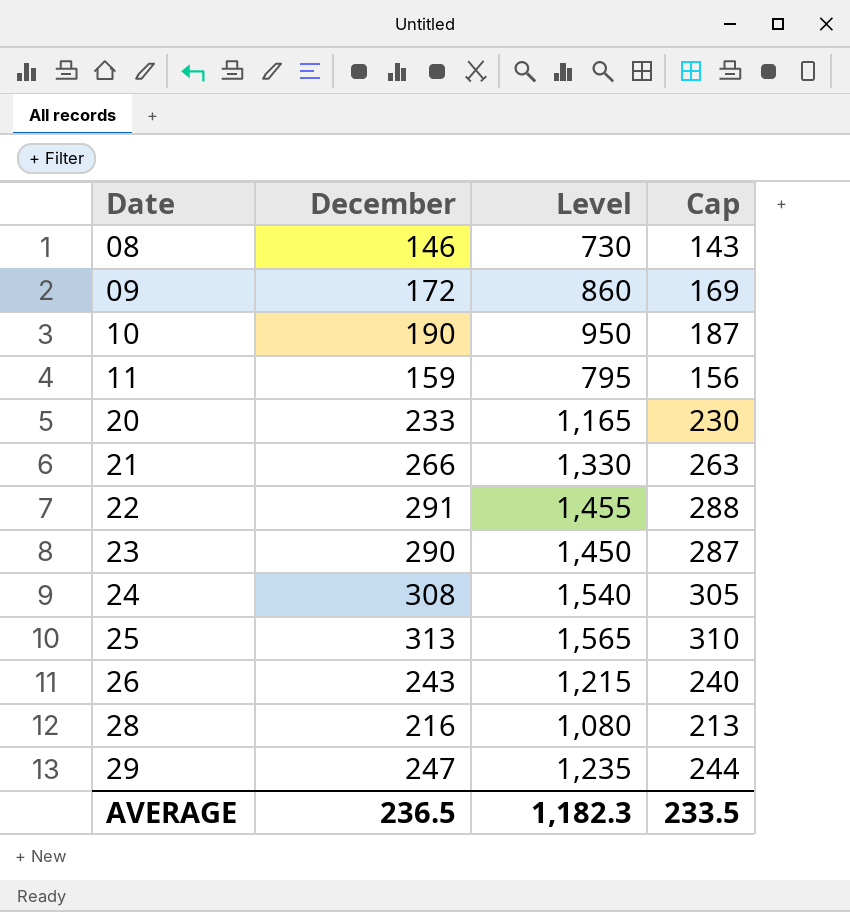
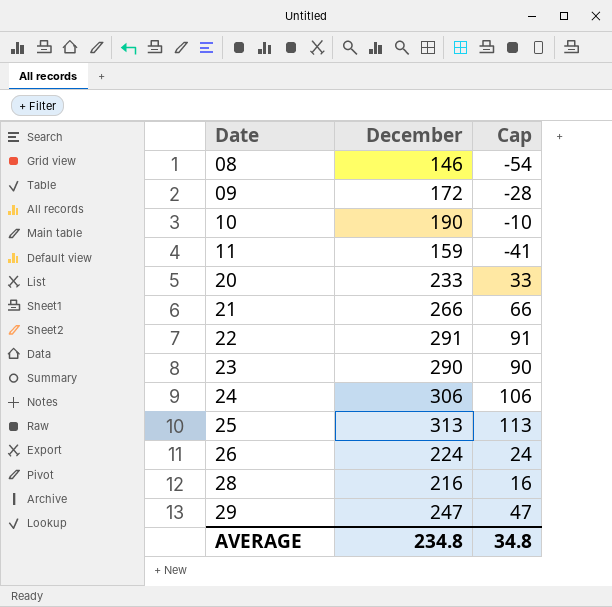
column Level | formula: [December] * 5 -> none
column Cap | formula: [December] - 3 -> [December] - 200
24 | December: 308 -> 306
26 | December: 243 -> 224
AVERAGE | December: 236.5 -> 234.8
AVERAGE | Cap: 233.5 -> 34.8

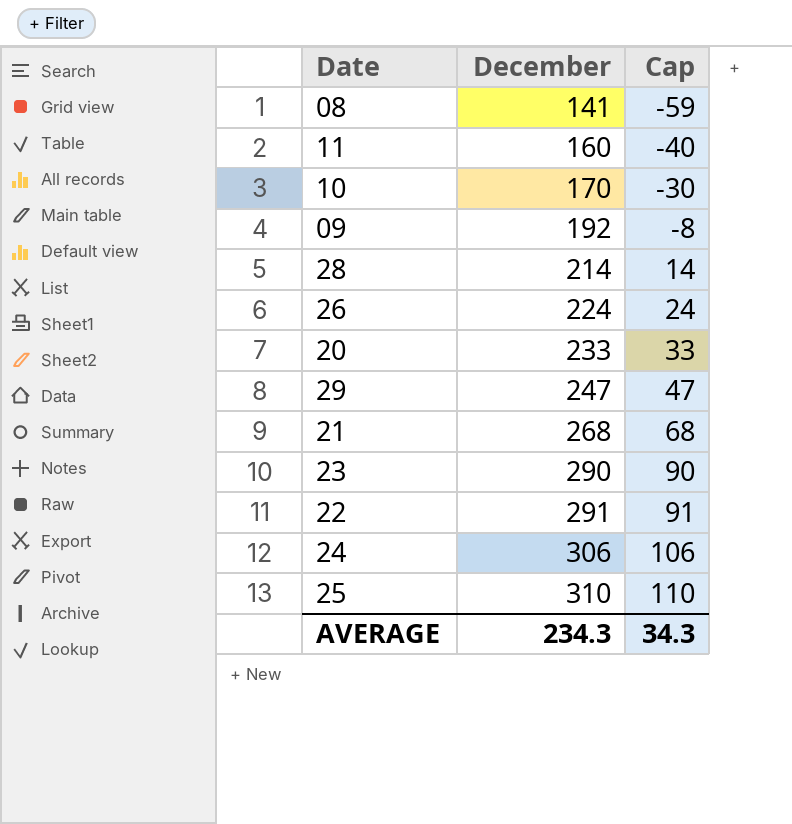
row order: Date ascending -> December ascending
08 | December: 146 -> 141
08 | Cap: -54 -> -59
11 | December: 159 -> 160
11 | Cap: -41 -> -40
10 | December: 190 -> 170
10 | Cap: -10 -> -30
09 | December: 172 -> 192
09 | Cap: -28 -> -8
28 | December: 216 -> 214
28 | Cap: 16 -> 14
21 | December: 266 -> 268
21 | Cap: 66 -> 68
25 | December: 313 -> 310
25 | Cap: 113 -> 110
AVERAGE | December: 234.8 -> 234.3
AVERAGE | Cap: 34.8 -> 34.3

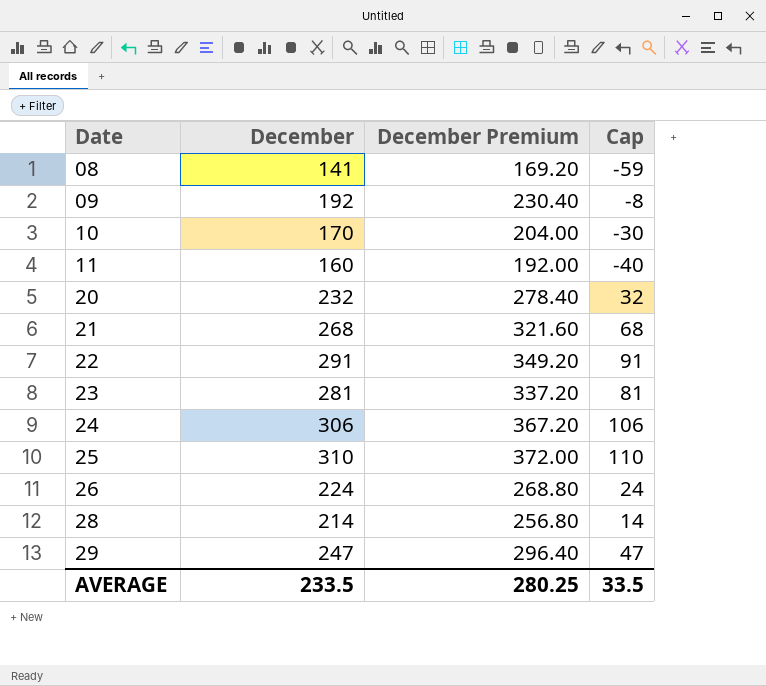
row order: December ascending -> Date ascending
column December Premium | formula: none -> [December] * 1.2
20 | December: 233 -> 232
20 | Cap: 33 -> 32
23 | December: 290 -> 281
23 | Cap: 90 -> 81
AVERAGE | December: 234.3 -> 233.5
AVERAGE | Cap: 34.3 -> 33.5

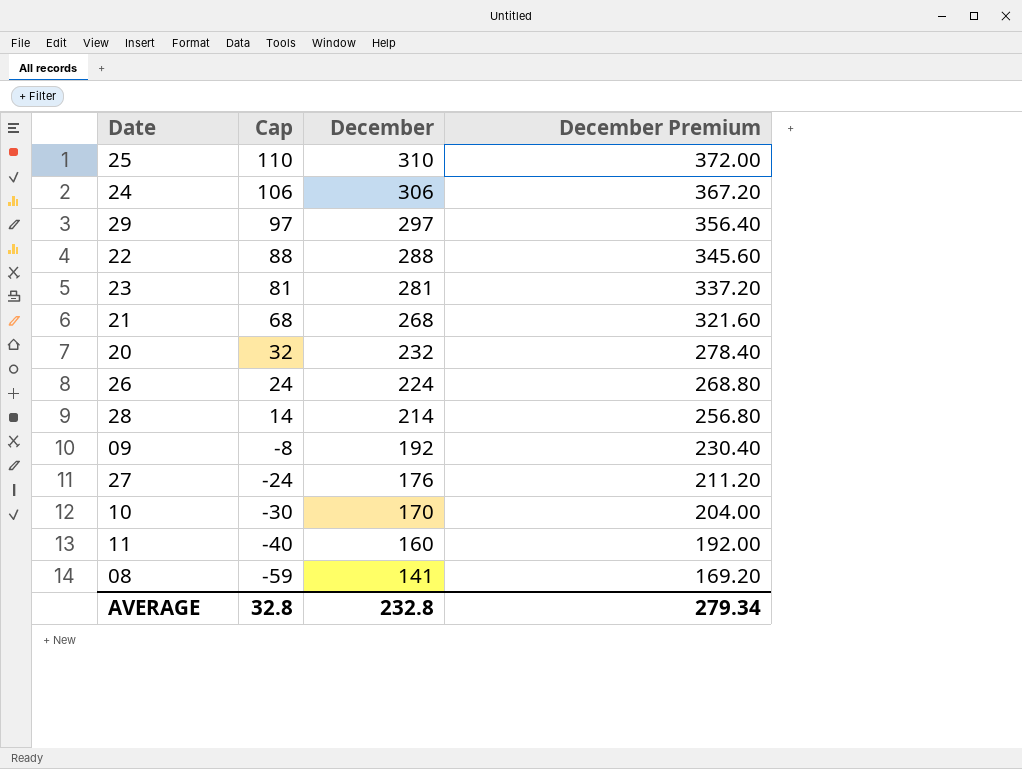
row order: Date ascending -> Cap descending
column Cap | position: 4 -> 2
29 | Cap: 47 -> 97
29 | December: 247 -> 297
29 | December Premium: 296.40 -> 356.40
22 | Cap: 91 -> 88
22 | December: 291 -> 288
22 | December Premium: 349.20 -> 345.60
row 27: none -> -24 | 176 | 211.20
AVERAGE | Cap: 33.5 -> 32.8
AVERAGE | December: 233.5 -> 232.8
AVERAGE | December Premium: 280.25 -> 279.34

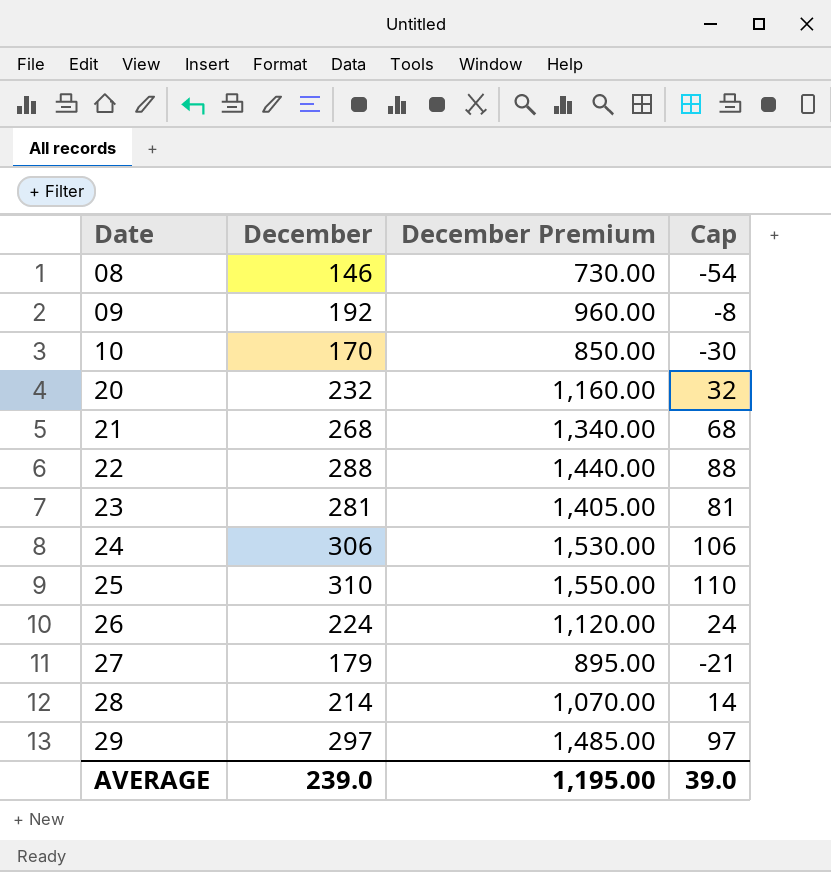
row order: Cap descending -> Date ascending
column December Premium | formula: [December] * 1.2 -> [December] * 5
column Cap | position: 2 -> 4
row 11: -40 | 160 | 192.00 -> none
08 | December: 141 -> 146
08 | Cap: -59 -> -54
27 | December: 176 -> 179
27 | Cap: -24 -> -21
AVERAGE | December: 232.8 -> 239.0
AVERAGE | December Premium: 279.34 -> 1,195.00
AVERAGE | Cap: 32.8 -> 39.0

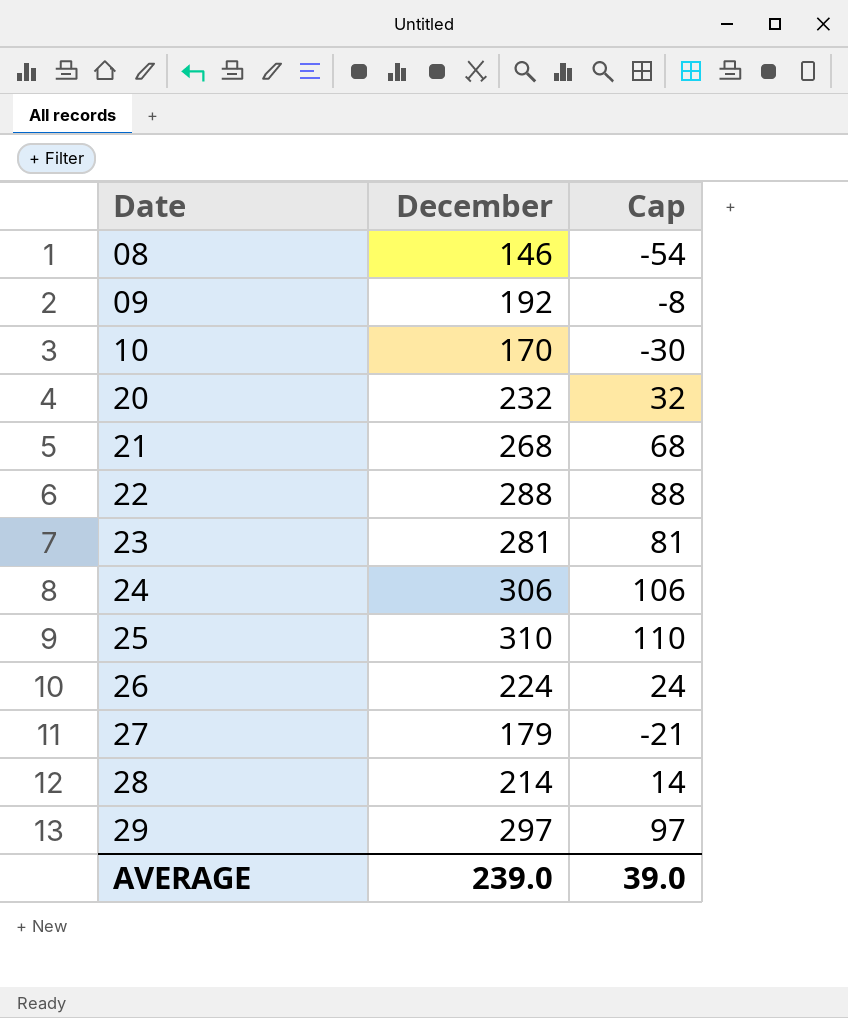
column December Premium | formula: [December] * 5 -> none

